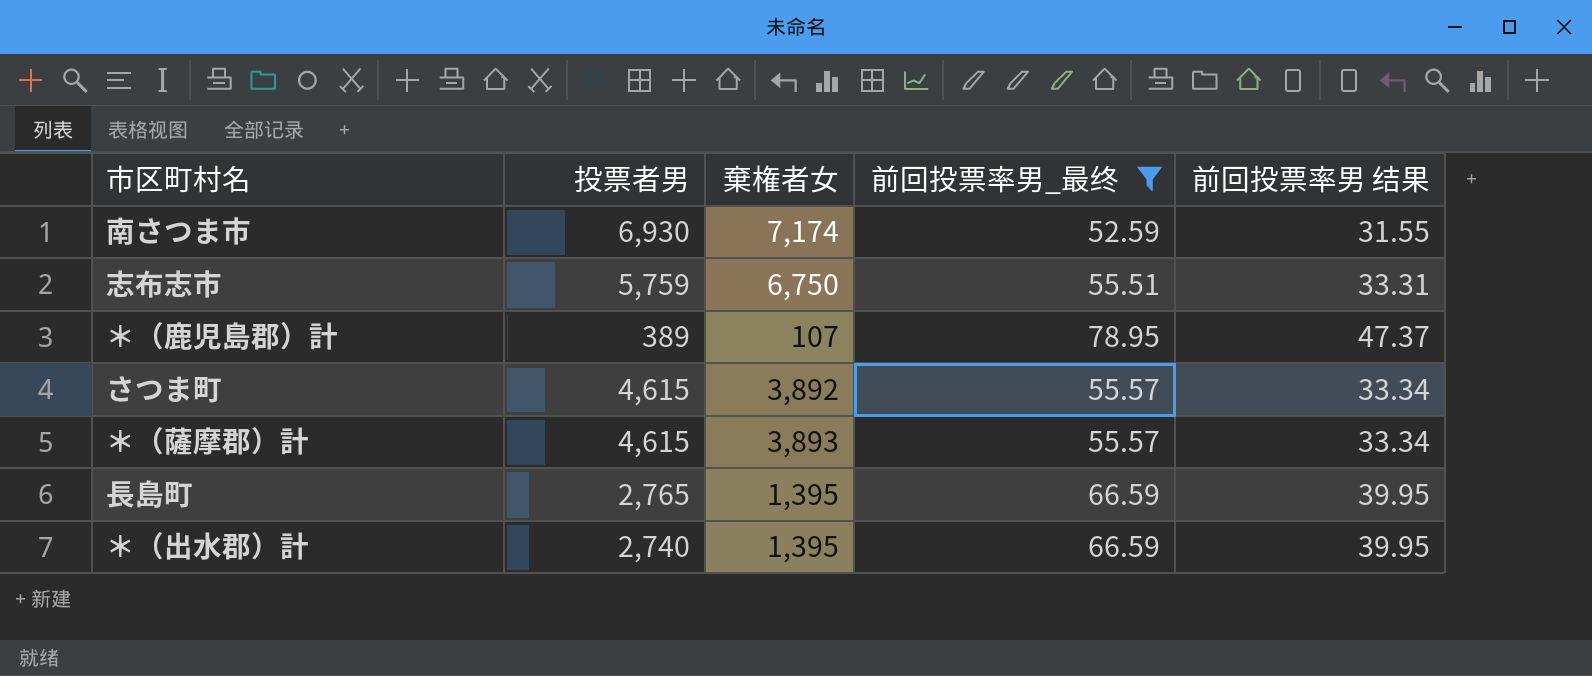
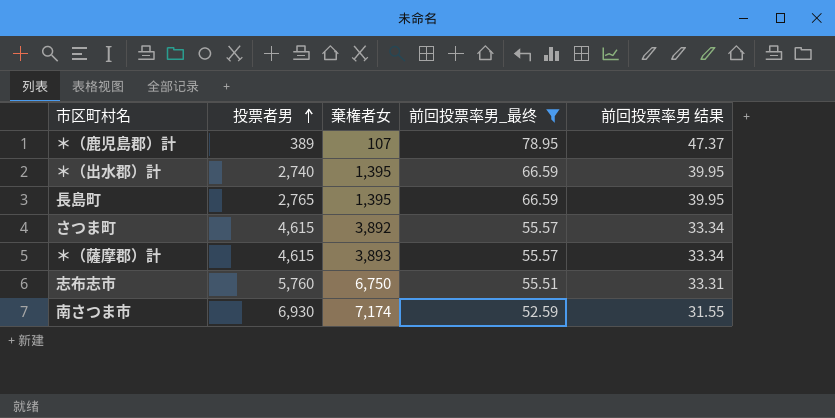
row order: none -> 投票者男 ascending
志布志市 | 投票者男: 5,759 -> 5,760

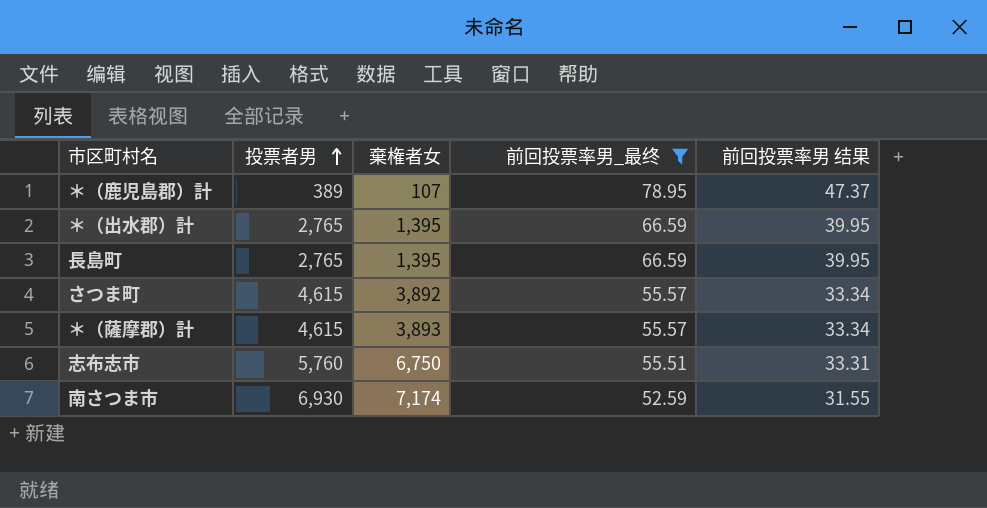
＊（出水郡）計 | 投票者男: 2,740 -> 2,765

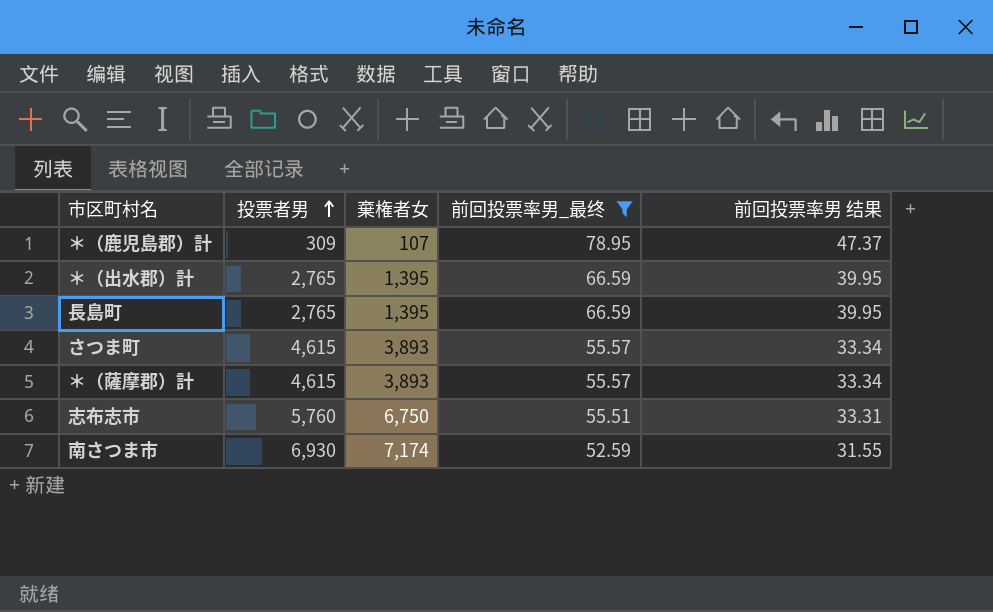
＊（鹿児島郡）計 | 投票者男: 389 -> 309
さつま町 | 棄権者女: 3,892 -> 3,893

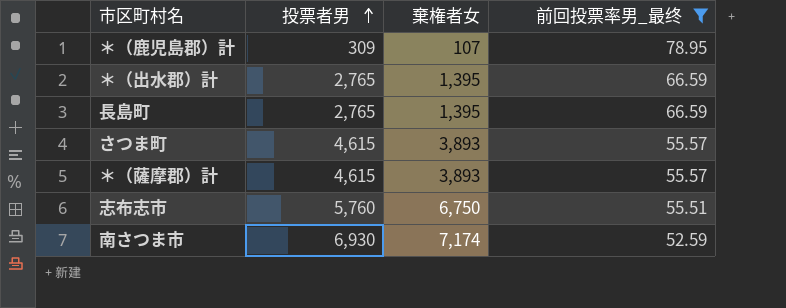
column 前回投票率男 结果 | formula: [前回投票率男_最终] * 0.6 -> none

